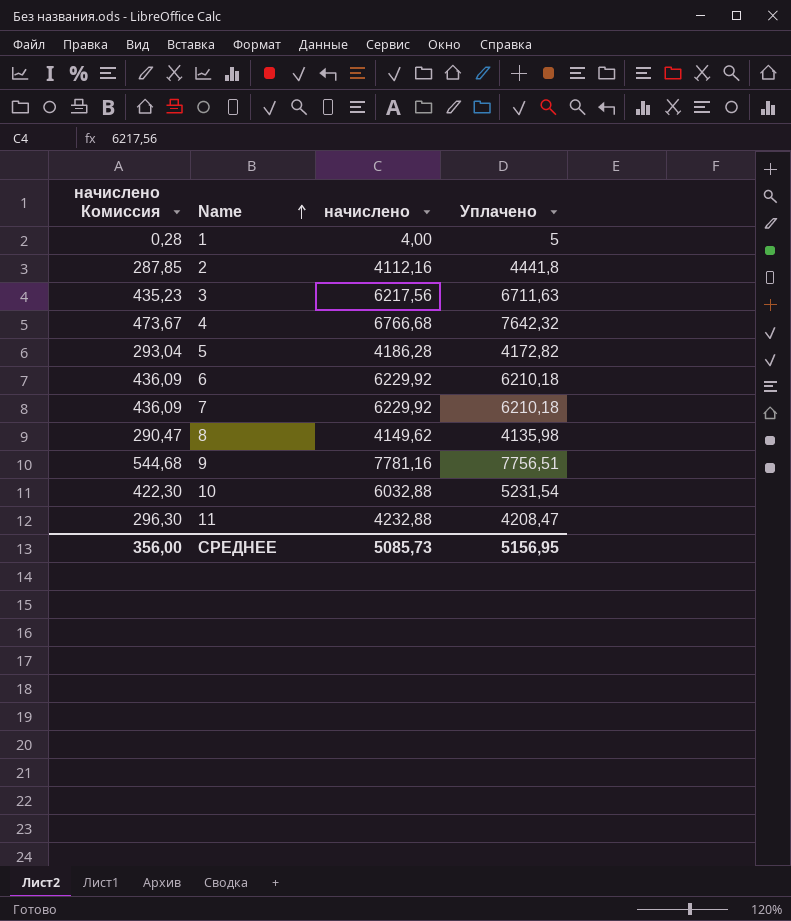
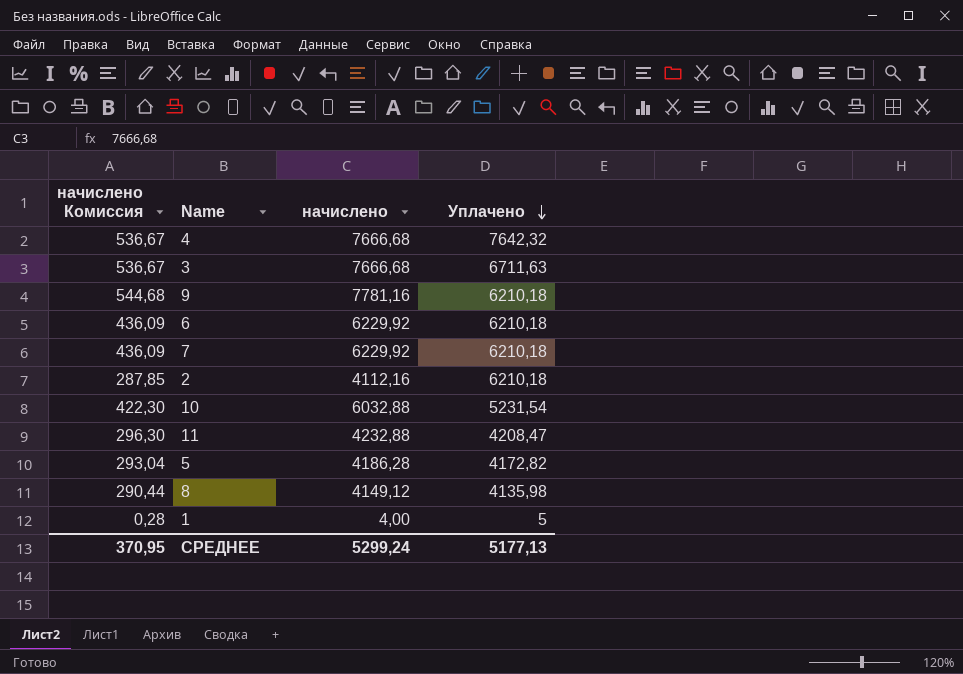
row order: Name ascending -> Уплачено descending
4 | начислено Комиссия: 473,67 -> 536,67
4 | начислено: 6766,68 -> 7666,68
3 | начислено Комиссия: 435,23 -> 536,67
3 | начислено: 6217,56 -> 7666,68
9 | Уплачено: 7756,51 -> 6210,18
2 | Уплачено: 4441,8 -> 6210,18
8 | начислено Комиссия: 290,47 -> 290,44
8 | начислено: 4149,62 -> 4149,12
СРЕДНЕЕ | начислено Комиссия: 356,00 -> 370,95
СРЕДНЕЕ | начислено: 5085,73 -> 5299,24
СРЕДНЕЕ | Уплачено: 5156,95 -> 5177,13

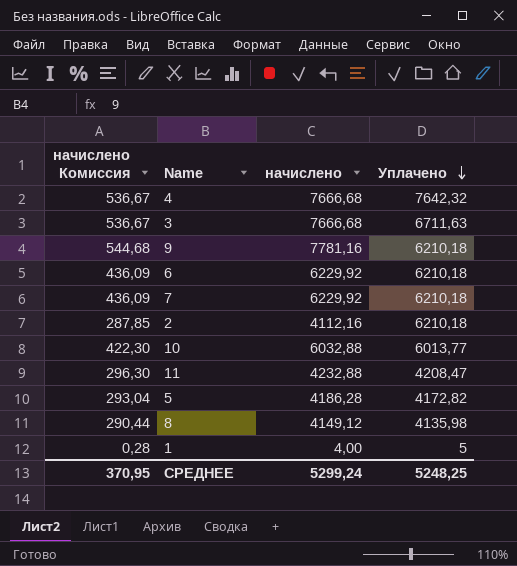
10 | Уплачено: 5231,54 -> 6013,77
СРЕДНЕЕ | Уплачено: 5177,13 -> 5248,25

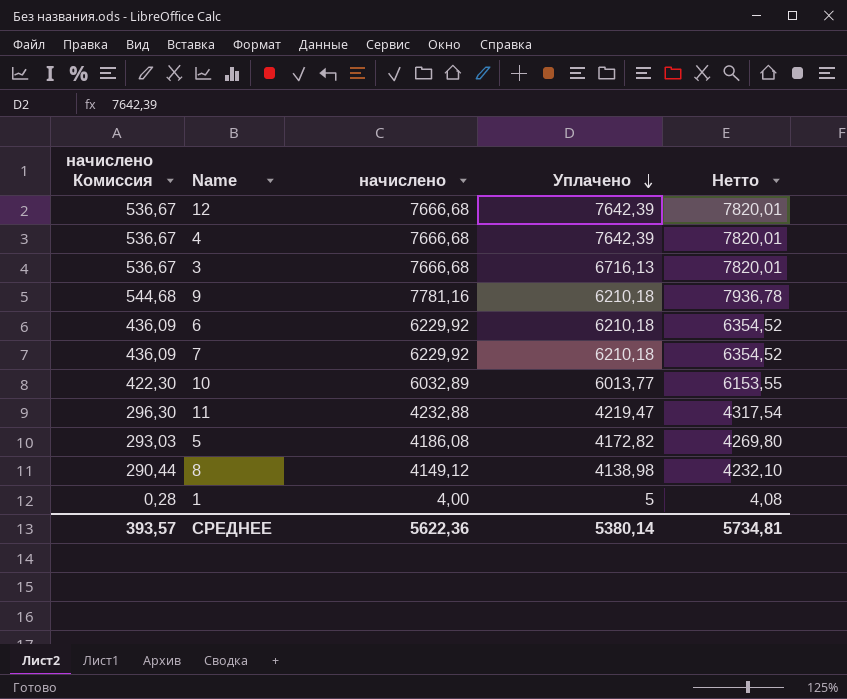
column Нетто | formula: none -> [начислено] * 1,02
row 2: 287,85 | 4112,16 | 6210,18 -> none
row 12: none -> 536,67 | 7666,68 | 7642,39 | 7820,01
4 | Уплачено: 7642,32 -> 7642,39
3 | Уплачено: 6711,63 -> 6716,13
10 | начислено: 6032,88 -> 6032,89
11 | Уплачено: 4208,47 -> 4219,47
5 | начислено Комиссия: 293,04 -> 293,03
5 | начислено: 4186,28 -> 4186,08
8 | Уплачено: 4135,98 -> 4138,98
СРЕДНЕЕ | начислено Комиссия: 370,95 -> 393,57
СРЕДНЕЕ | начислено: 5299,24 -> 5622,36
СРЕДНЕЕ | Уплачено: 5248,25 -> 5380,14

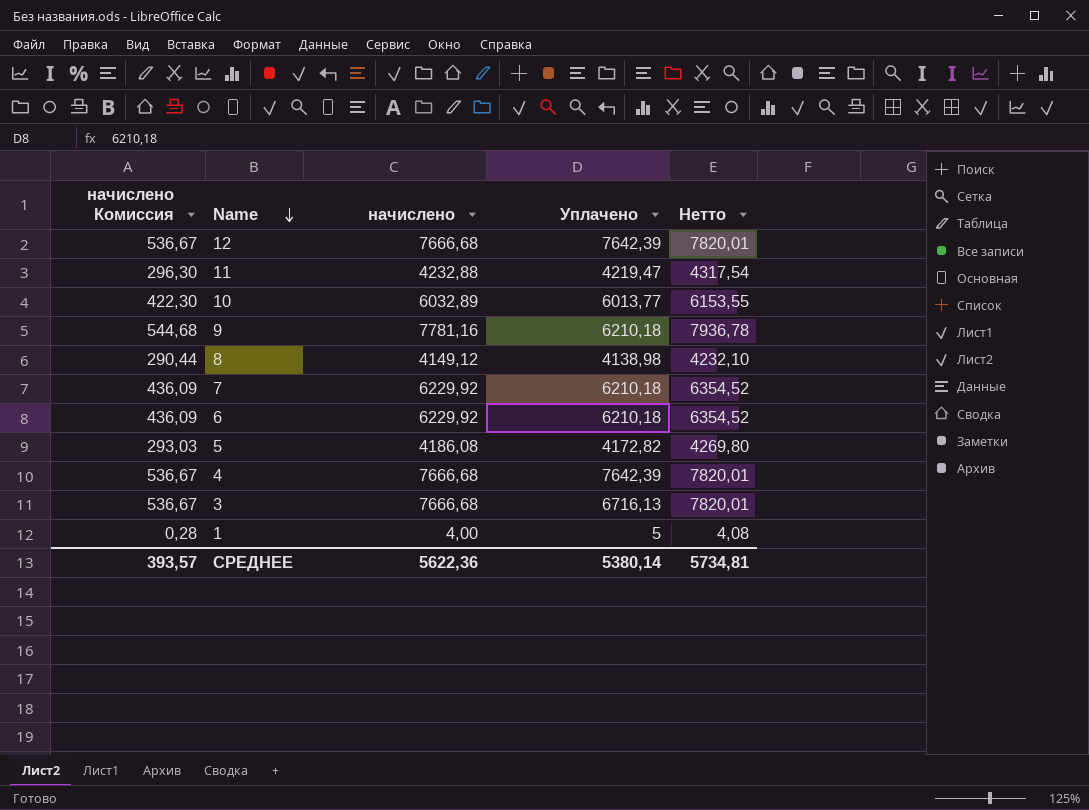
row order: Уплачено descending -> Name descending

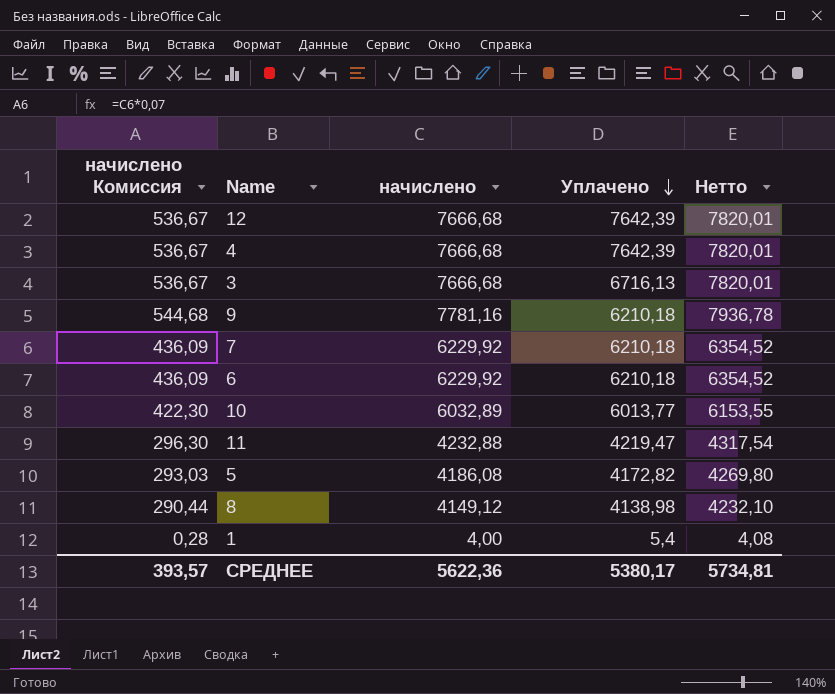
row order: Name descending -> Уплачено descending
1 | Уплачено: 5 -> 5,4
СРЕДНЕЕ | Уплачено: 5380,14 -> 5380,17

